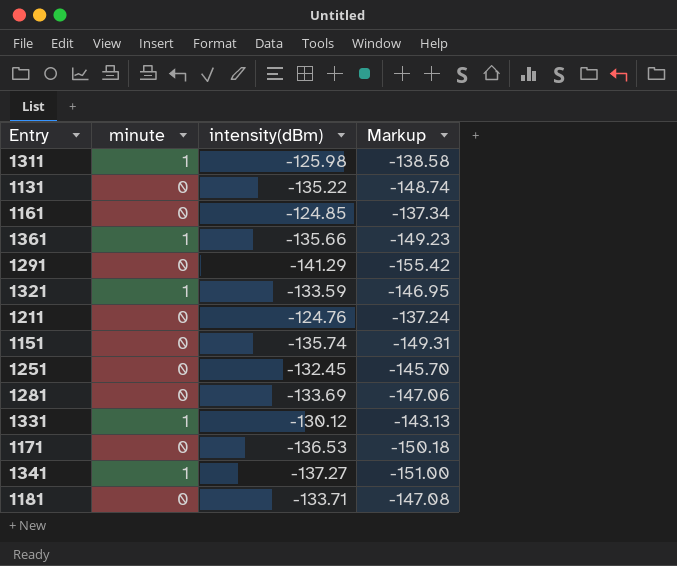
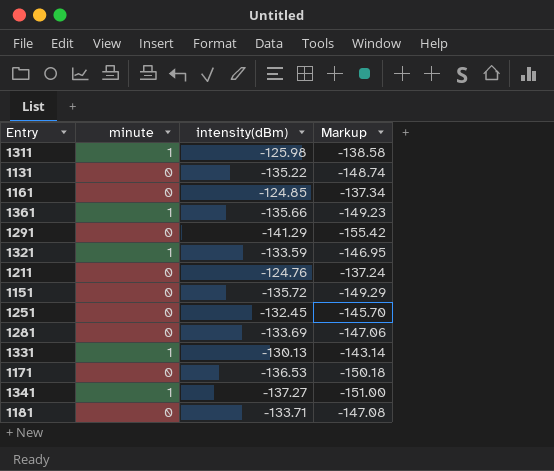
1151 | intensity(dBm): -135.74 -> -135.72
1151 | Markup: -149.31 -> -149.29
1331 | intensity(dBm): -130.12 -> -130.13
1331 | Markup: -143.13 -> -143.14

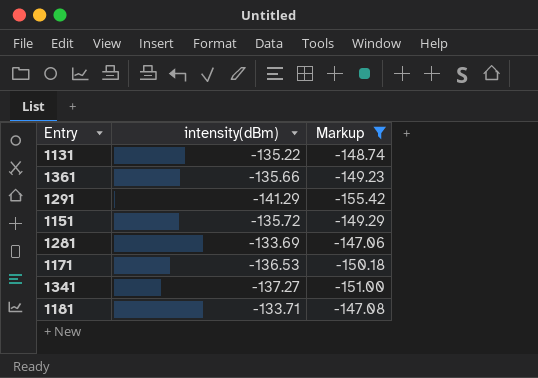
filter: none -> Markup <= -147.06
column minute | position: 2 -> none

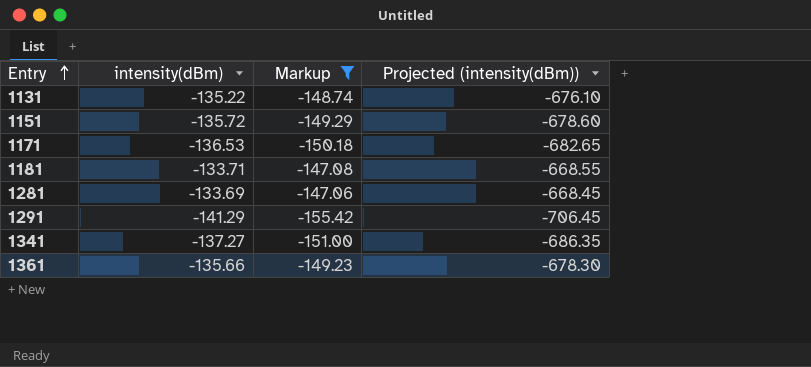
row order: none -> Entry ascending
column Projected (intensity(dBm)) | formula: none -> [intensity(dBm)] * 5

